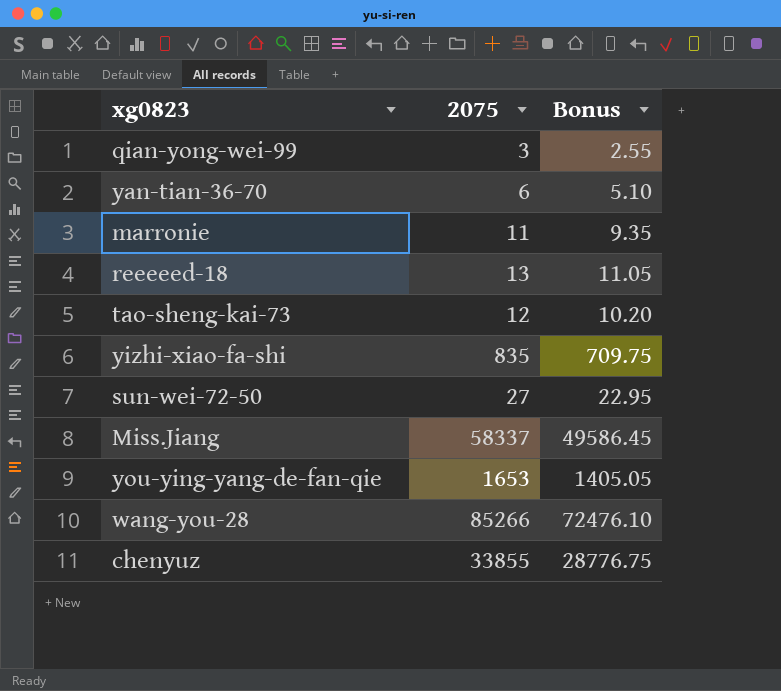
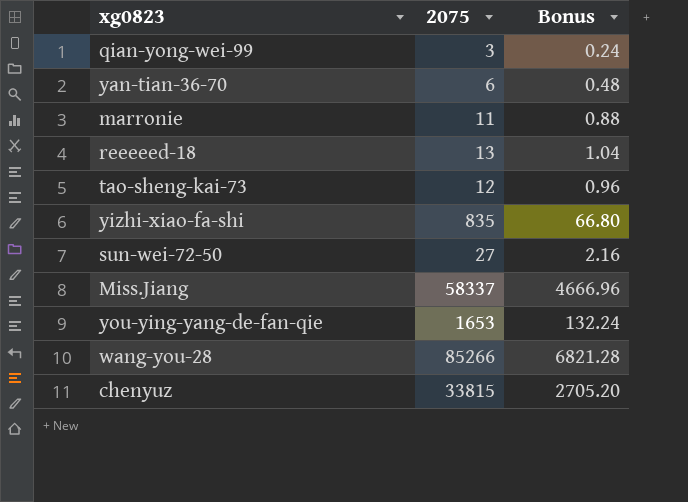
column Bonus | formula: [2075] * 0.85 -> [2075] * 0.08
chenyuz | 2075: 33855 -> 33815

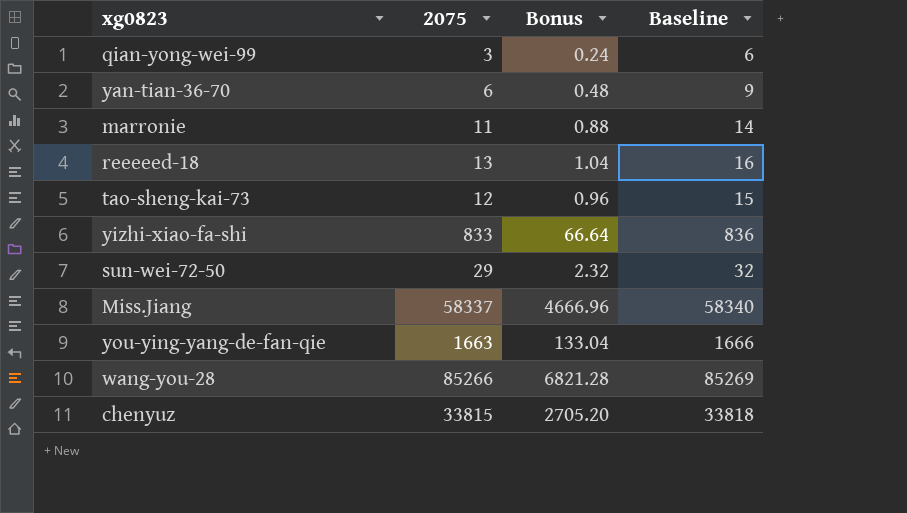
column Baseline | formula: none -> [2075] + 3
yizhi-xiao-fa-shi | 2075: 835 -> 833
yizhi-xiao-fa-shi | Bonus: 66.80 -> 66.64
sun-wei-72-50 | 2075: 27 -> 29
sun-wei-72-50 | Bonus: 2.16 -> 2.32
you-ying-yang-de-fan-qie | 2075: 1653 -> 1663
you-ying-yang-de-fan-qie | Bonus: 132.24 -> 133.04

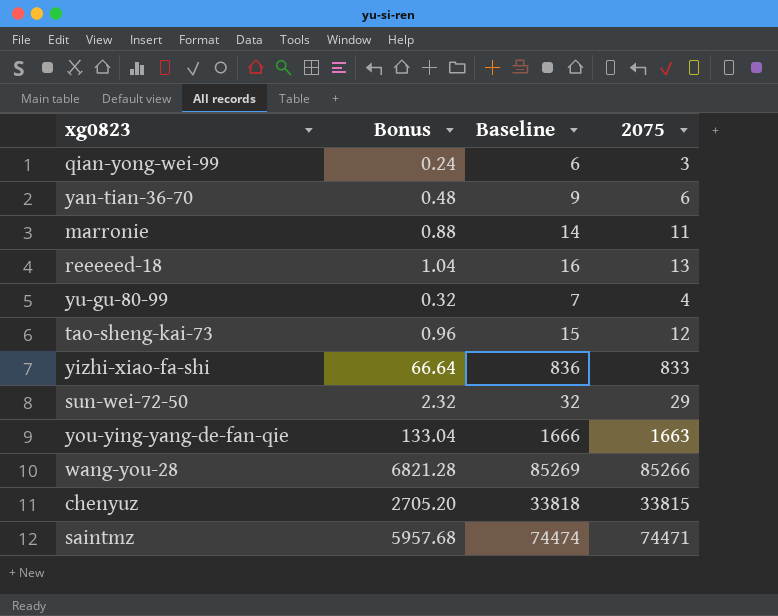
column 2075 | position: 2 -> 4
row Miss.Jiang: 58337 | 4666.96 | 58340 -> none
row yu-gu-80-99: none -> 0.32 | 7 | 4
row saintmz: none -> 5957.68 | 74474 | 74471

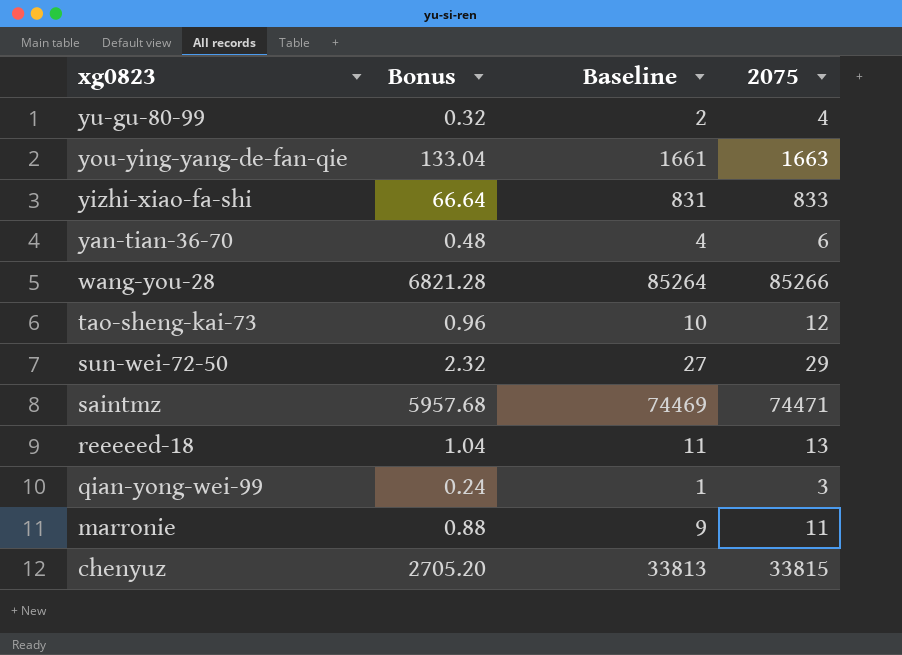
row order: none -> xg0823 descending
column Baseline | formula: [2075] + 3 -> [2075] - 2

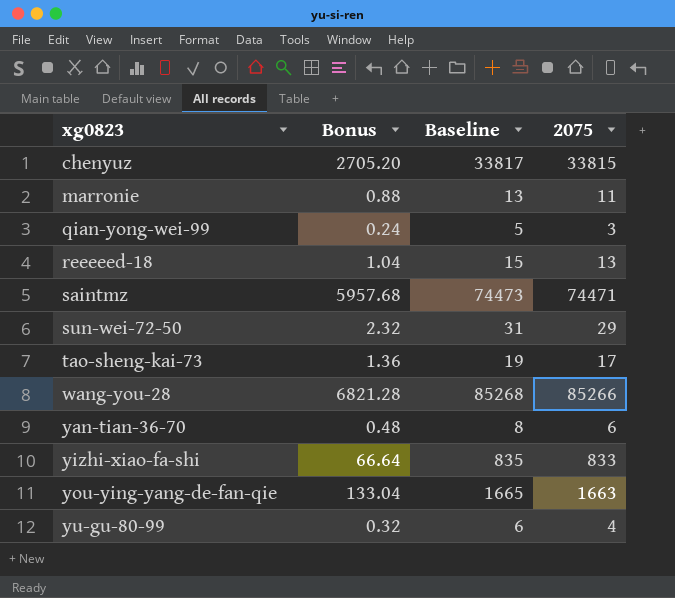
row order: xg0823 descending -> xg0823 ascending
column Baseline | formula: [2075] - 2 -> [2075] + 2
tao-sheng-kai-73 | Bonus: 0.96 -> 1.36
tao-sheng-kai-73 | 2075: 12 -> 17

